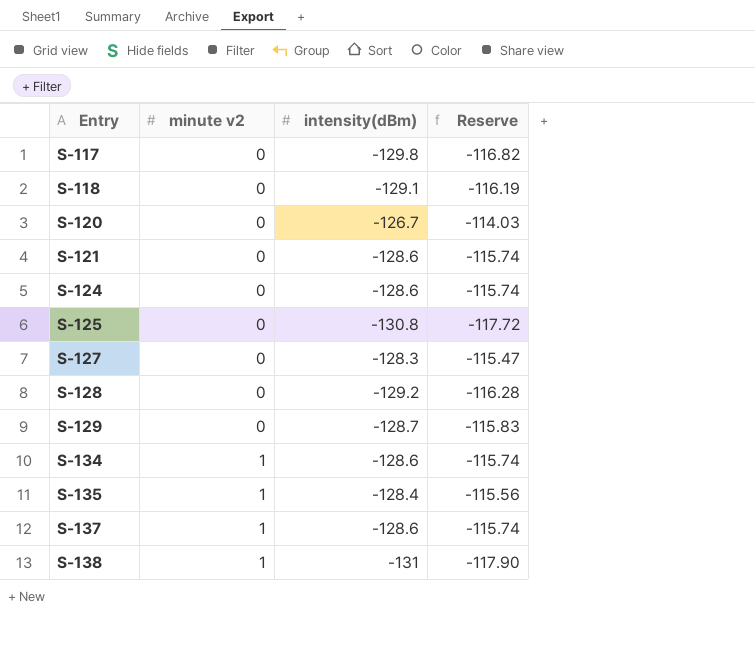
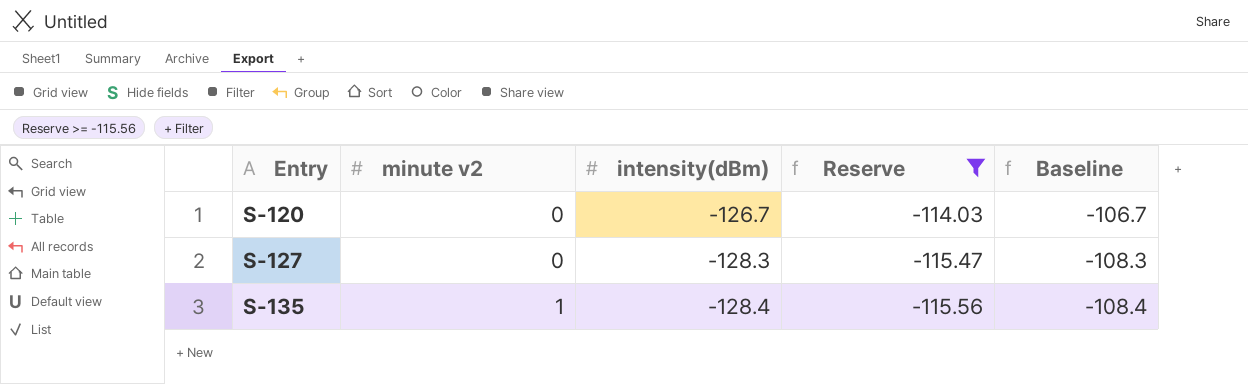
filter: none -> Reserve >= -115.56
column Baseline | formula: none -> [intensity(dBm)] + 20

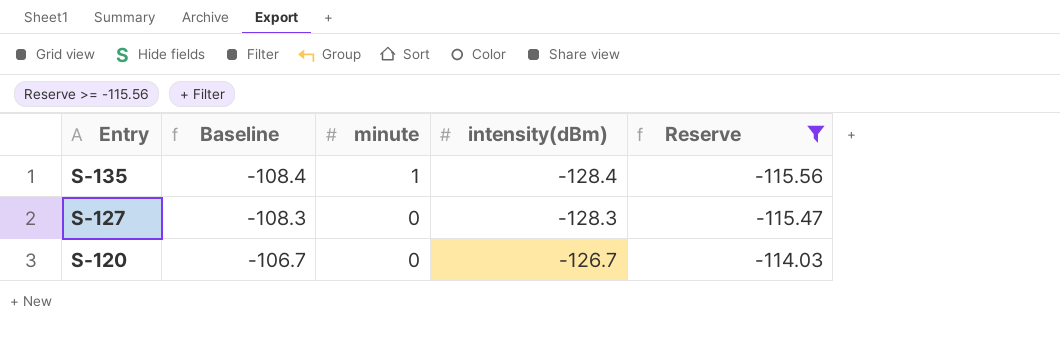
row order: Entry ascending -> Entry descending
column Baseline | position: 5 -> 2
column name: minute v2 -> minute

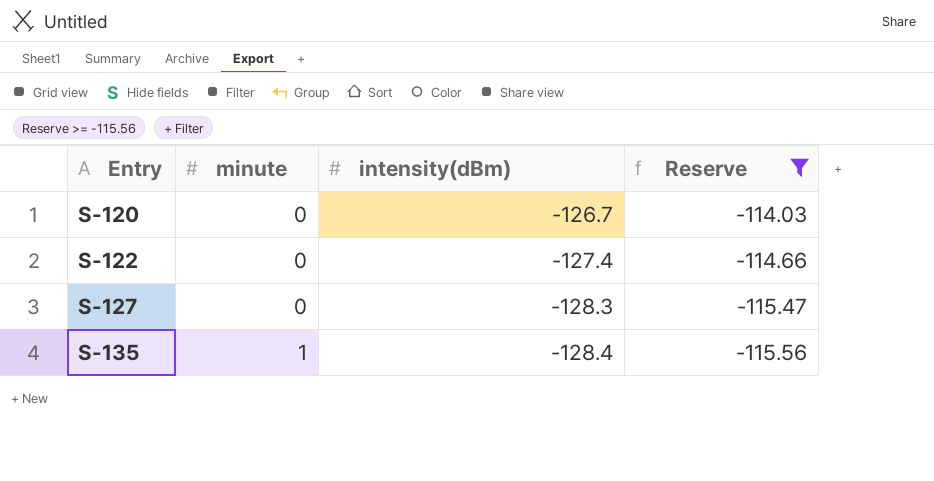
row order: Entry descending -> Entry ascending
column Baseline | formula: [intensity(dBm)] + 20 -> none
row S-122: none -> 0 | -127.4 | -114.66

